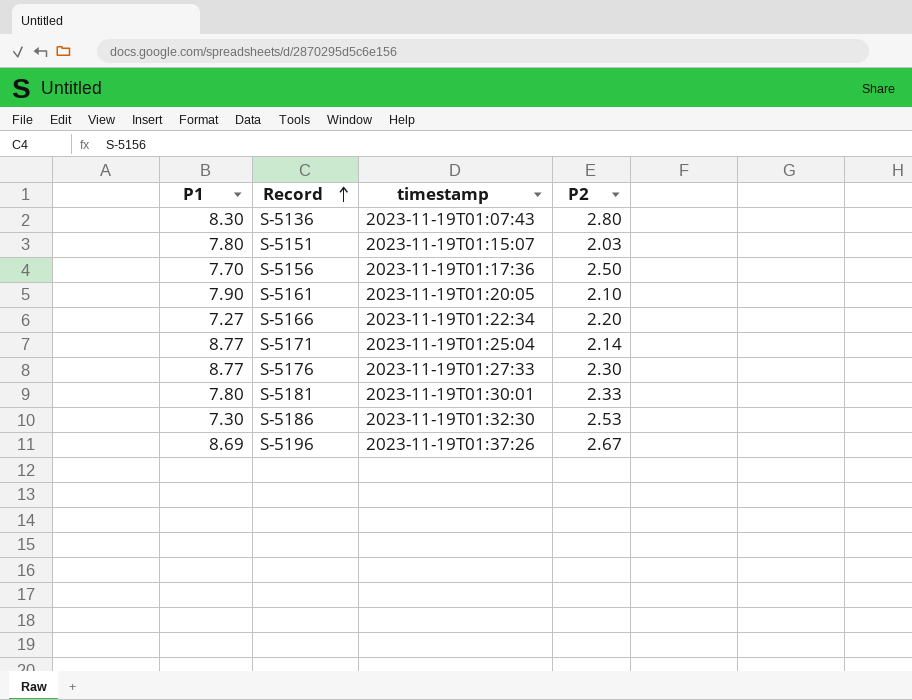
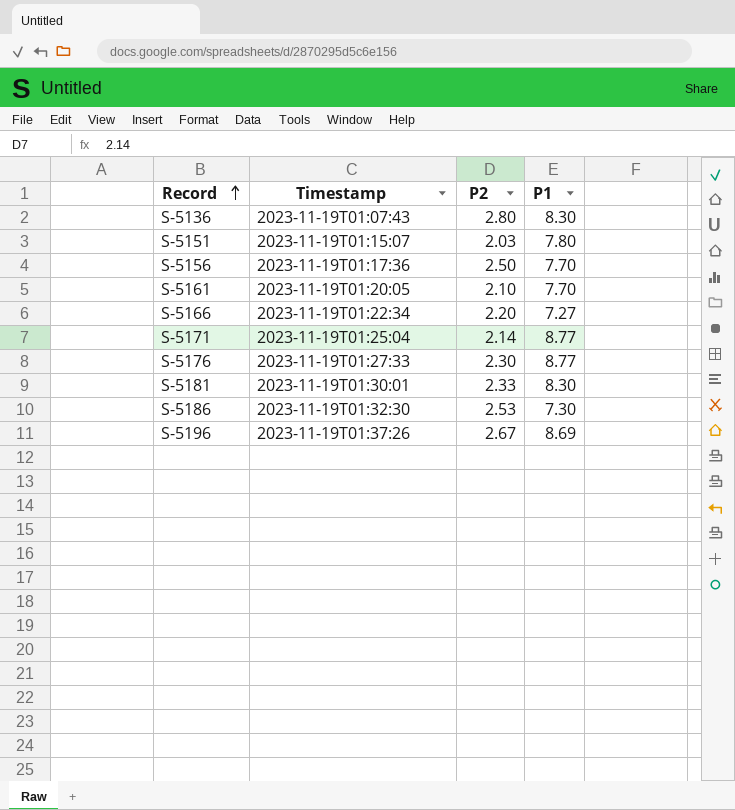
column name: timestamp -> Timestamp
column P1 | position: 1 -> 4
S-5161 | P1: 7.90 -> 7.70
S-5181 | P1: 7.80 -> 8.30

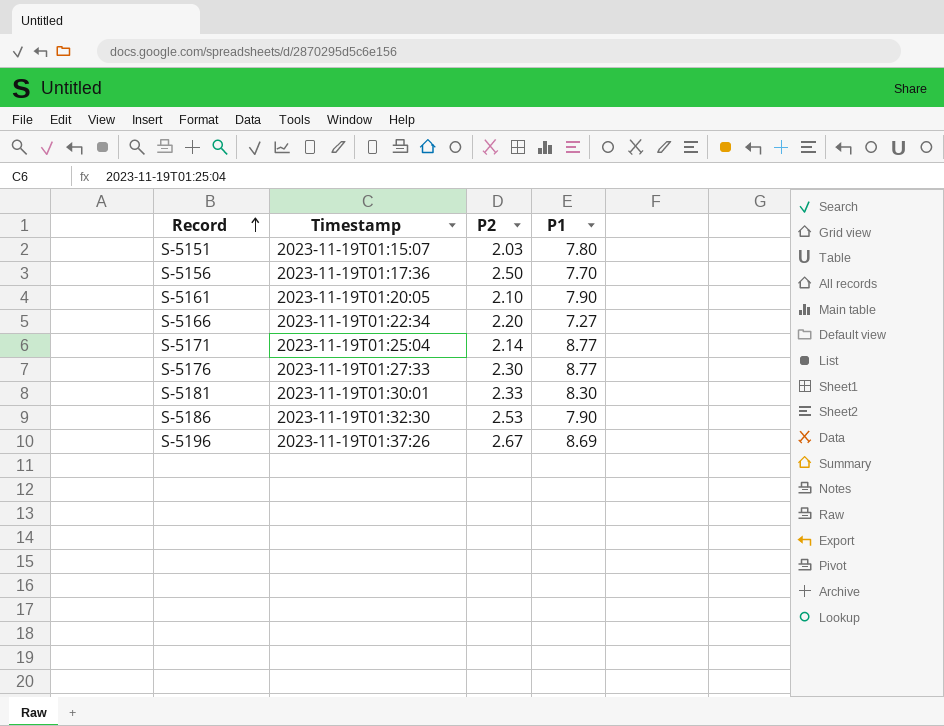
row S-5136: 2023-11-19T01:07:43 | 2.80 | 8.30 -> none
S-5161 | P1: 7.70 -> 7.90
S-5186 | P1: 7.30 -> 7.90

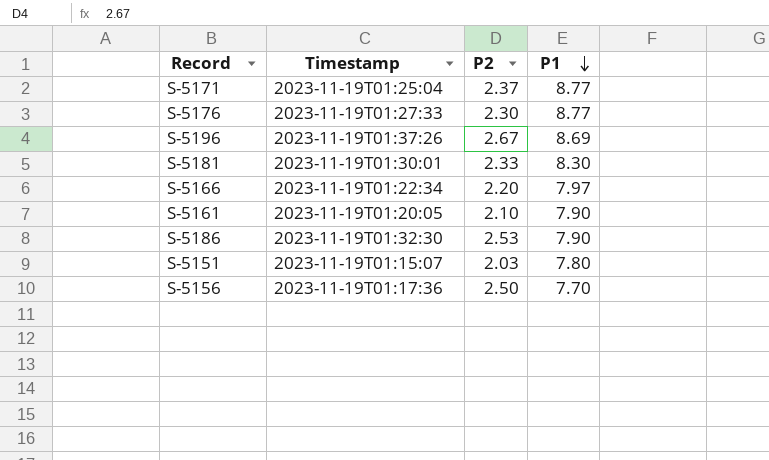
row order: Record ascending -> P1 descending
S-5171 | P2: 2.14 -> 2.37
S-5166 | P1: 7.27 -> 7.97

